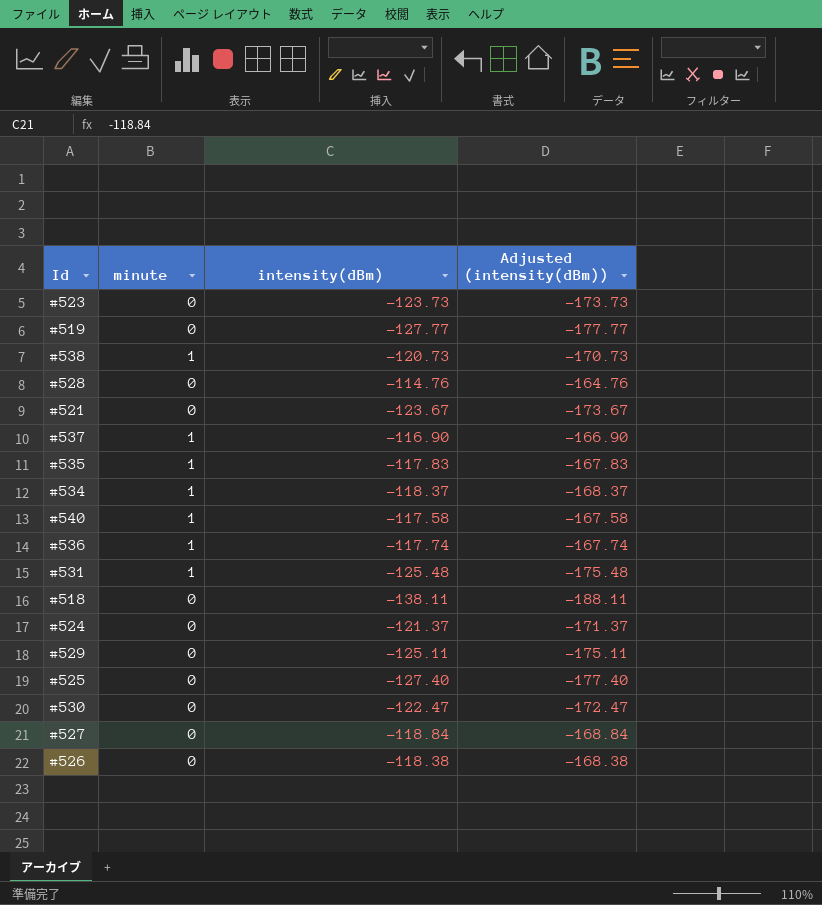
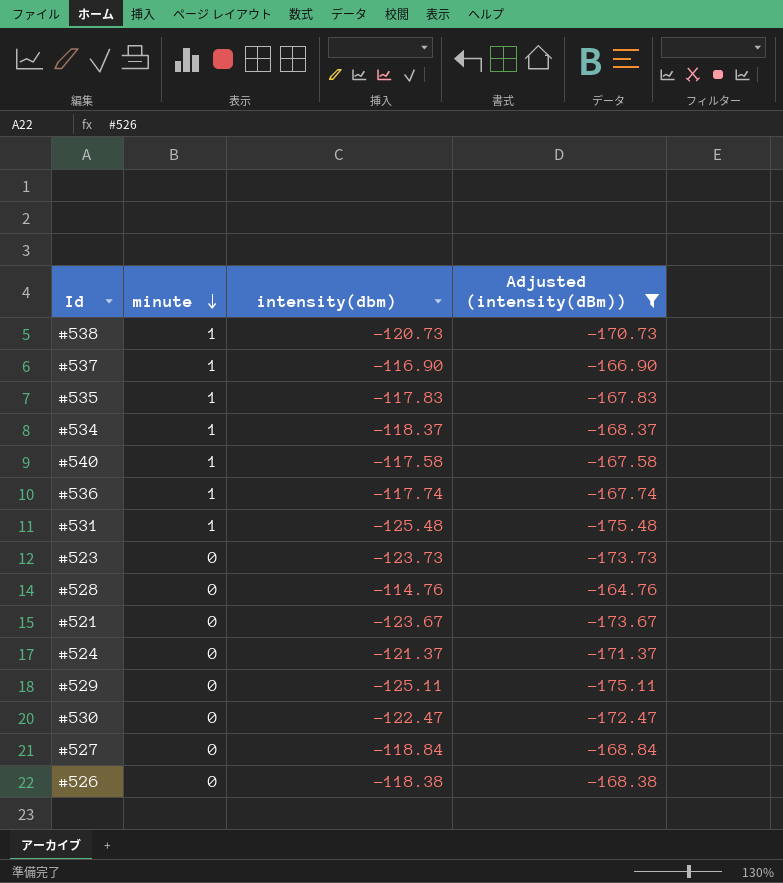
filter: none -> Adjusted (intensity(dBm)) >= -175.48
row order: none -> minute descending
column name: intensity(dBm) -> intensity(dbm)

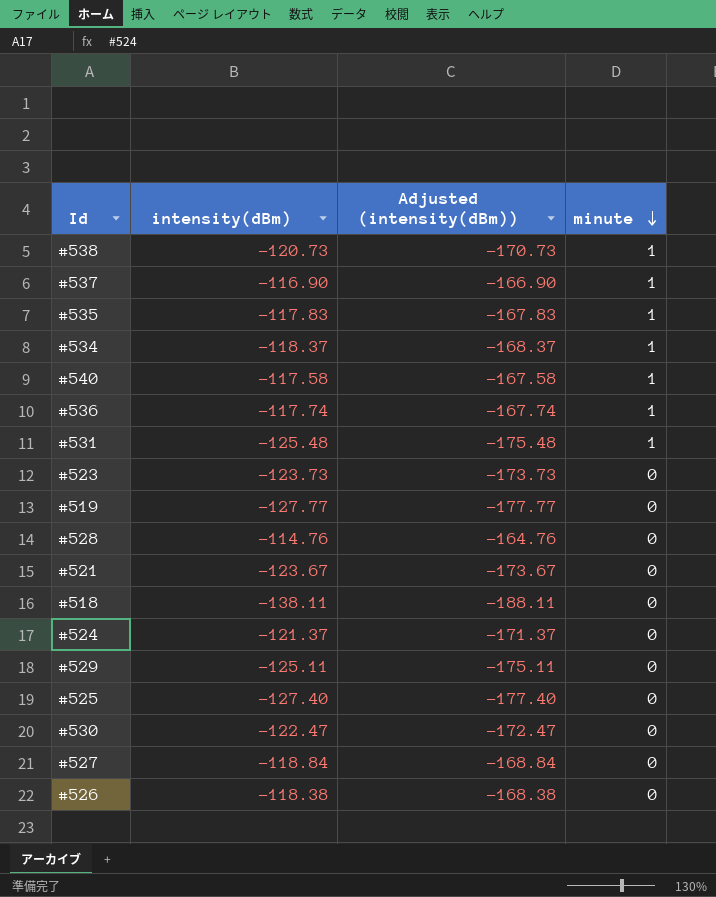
filter: Adjusted (intensity(dBm)) >= -175.48 -> none
column name: intensity(dbm) -> intensity(dBm)
column minute | position: 2 -> 4

